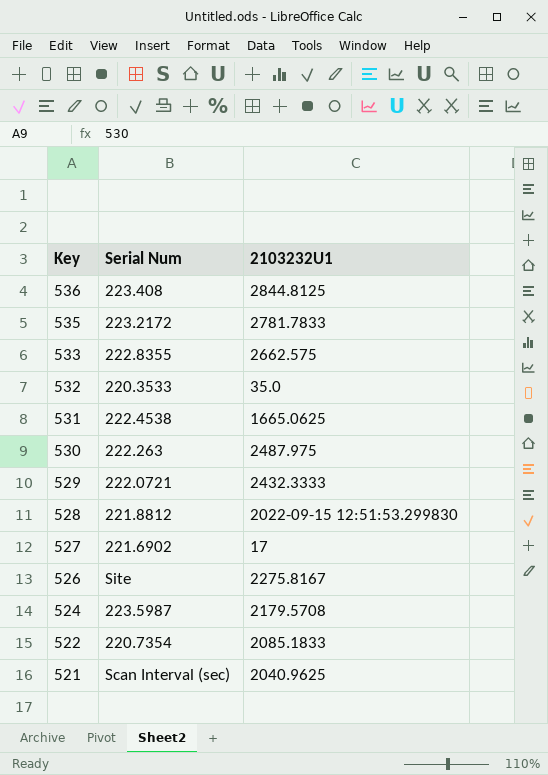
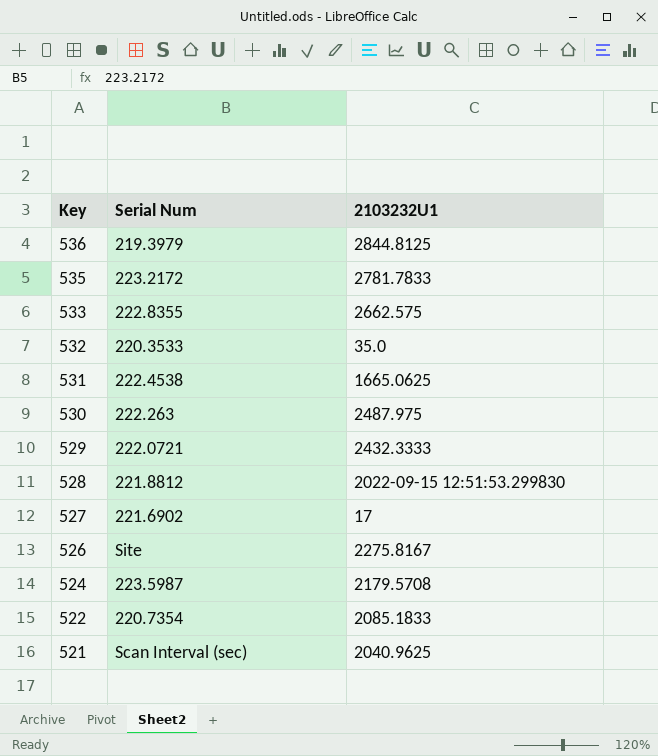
536 | Serial Num: 223.408 -> 219.3979

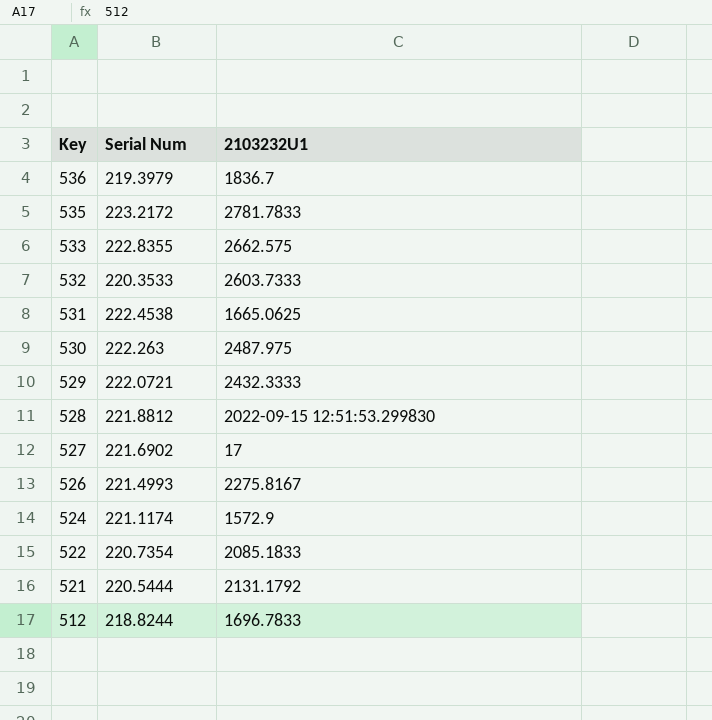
536 | 2103232U1: 2844.8125 -> 1836.7
532 | 2103232U1: 35.0 -> 2603.7333
526 | Serial Num: Site -> 221.4993
524 | Serial Num: 223.5987 -> 221.1174
524 | 2103232U1: 2179.5708 -> 1572.9
521 | Serial Num: Scan Interval (sec) -> 220.5444
521 | 2103232U1: 2040.9625 -> 2131.1792
row 512: none -> 218.8244 | 1696.7833

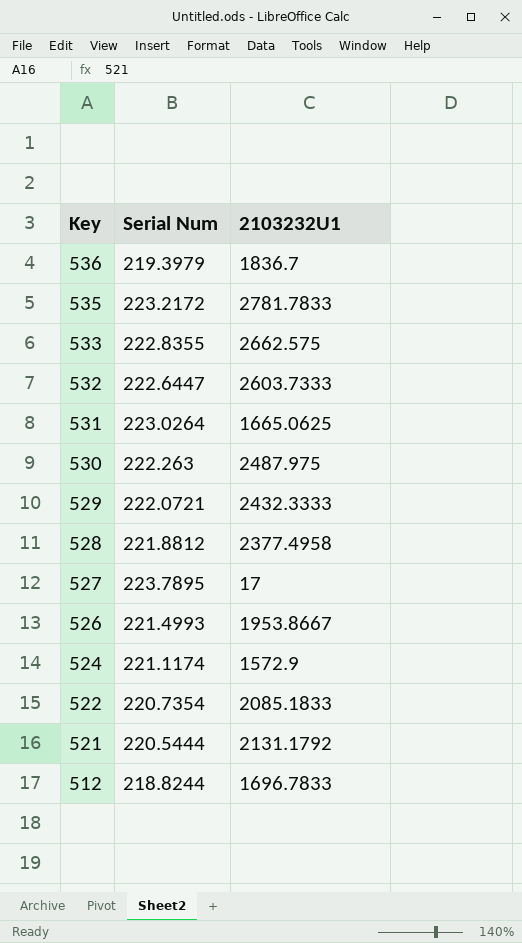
532 | Serial Num: 220.3533 -> 222.6447
531 | Serial Num: 222.4538 -> 223.0264
528 | 2103232U1: 2022-09-15 12:51:53.299830 -> 2377.4958
527 | Serial Num: 221.6902 -> 223.7895
526 | 2103232U1: 2275.8167 -> 1953.8667

